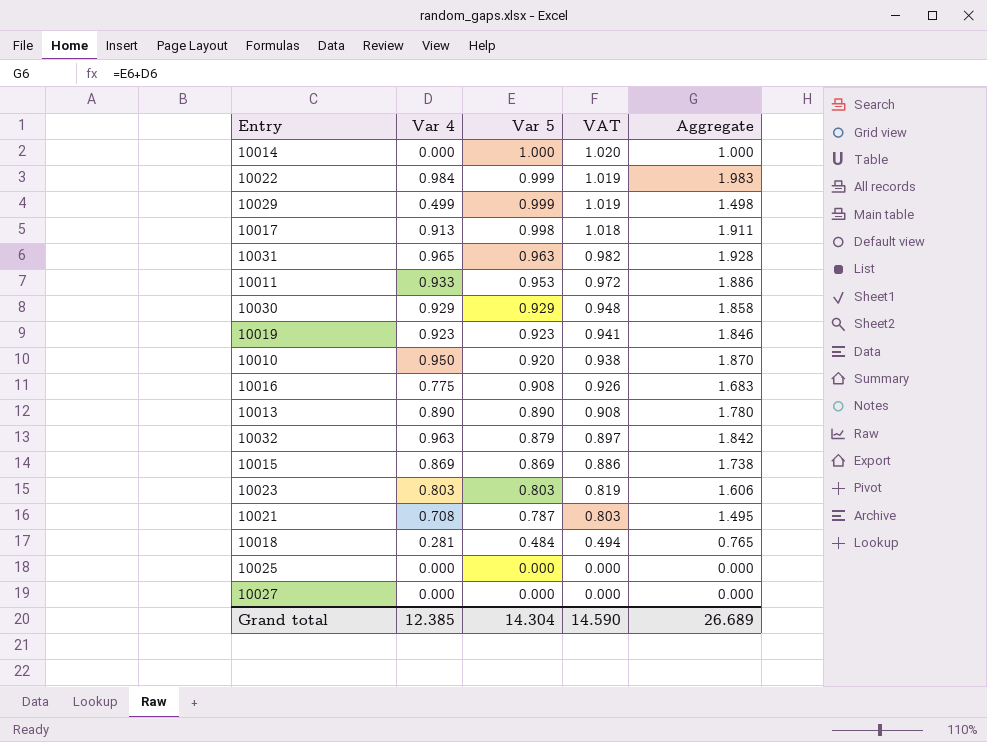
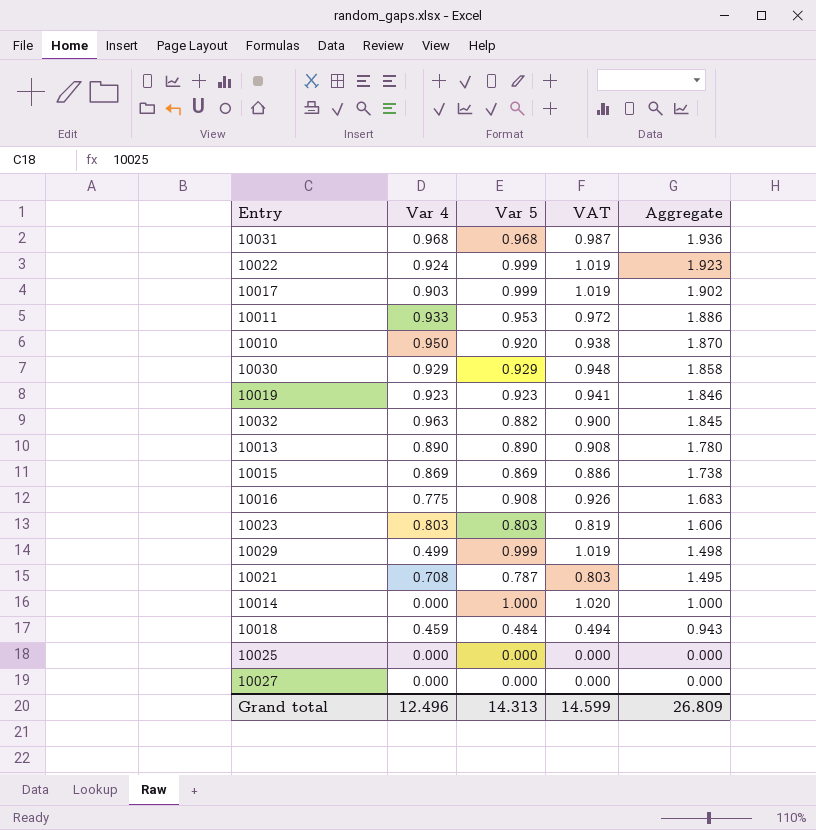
row order: Var 5 descending -> Aggregate descending
10031 | Var 4: 0.965 -> 0.968
10031 | Var 5: 0.963 -> 0.968
10031 | VAT: 0.982 -> 0.987
10031 | Aggregate: 1.928 -> 1.936
10022 | Var 4: 0.984 -> 0.924
10022 | Aggregate: 1.983 -> 1.923
10017 | Var 4: 0.913 -> 0.903
10017 | Var 5: 0.998 -> 0.999
10017 | VAT: 1.018 -> 1.019
10017 | Aggregate: 1.911 -> 1.902
10032 | Var 5: 0.879 -> 0.882
10032 | VAT: 0.897 -> 0.900
10032 | Aggregate: 1.842 -> 1.845
10018 | Var 4: 0.281 -> 0.459
10018 | Aggregate: 0.765 -> 0.943
Grand total | Var 4: 12.385 -> 12.496
Grand total | Var 5: 14.304 -> 14.313
Grand total | VAT: 14.590 -> 14.599
Grand total | Aggregate: 26.689 -> 26.809

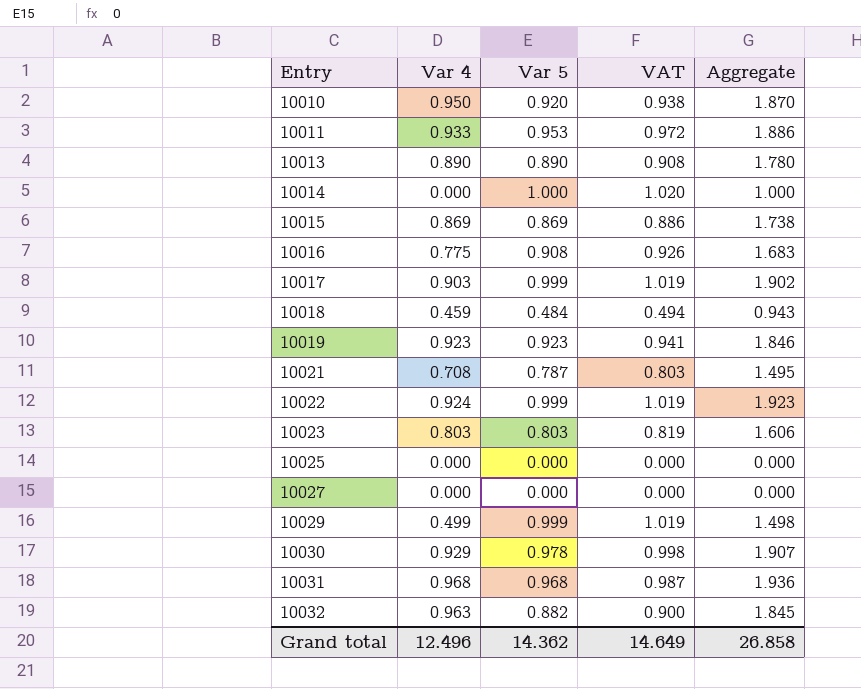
row order: Aggregate descending -> Entry ascending
10030 | Var 5: 0.929 -> 0.978
10030 | VAT: 0.948 -> 0.998
10030 | Aggregate: 1.858 -> 1.907
Grand total | Var 5: 14.313 -> 14.362
Grand total | VAT: 14.599 -> 14.649
Grand total | Aggregate: 26.809 -> 26.858

